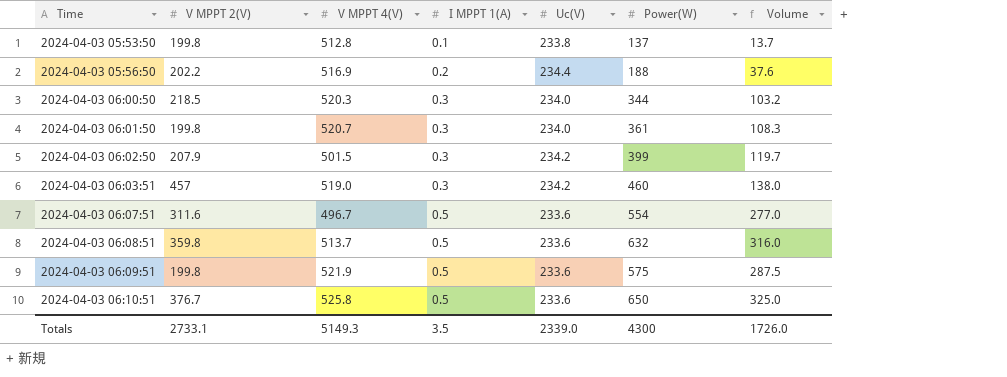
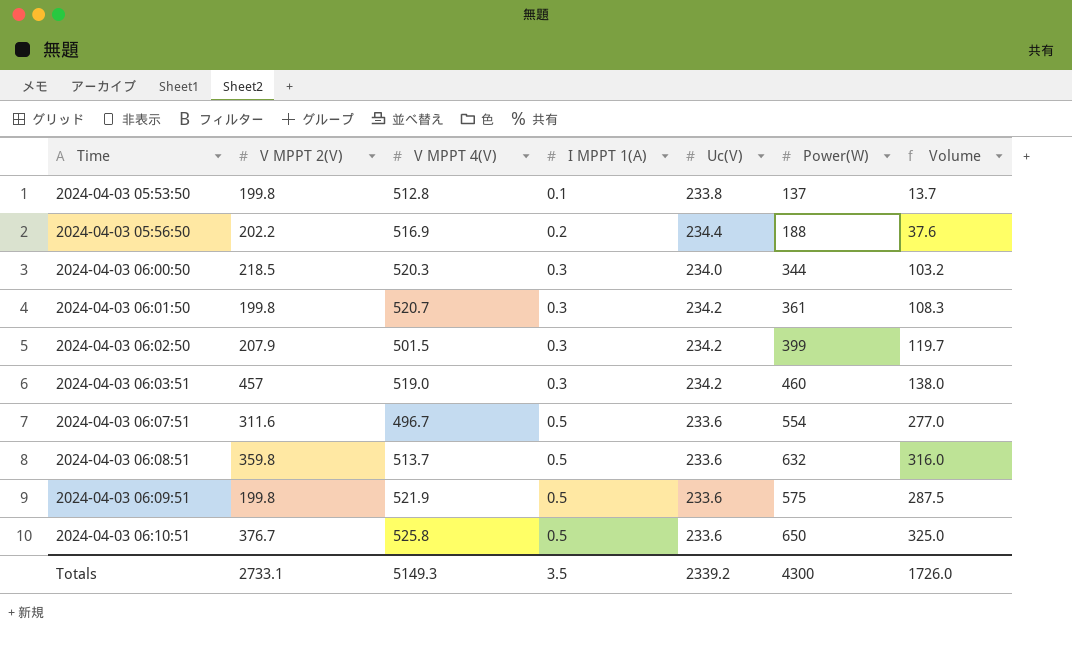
2024-04-03 06:01:50 | Uc(V): 234.0 -> 234.2
Totals | Uc(V): 2339.0 -> 2339.2

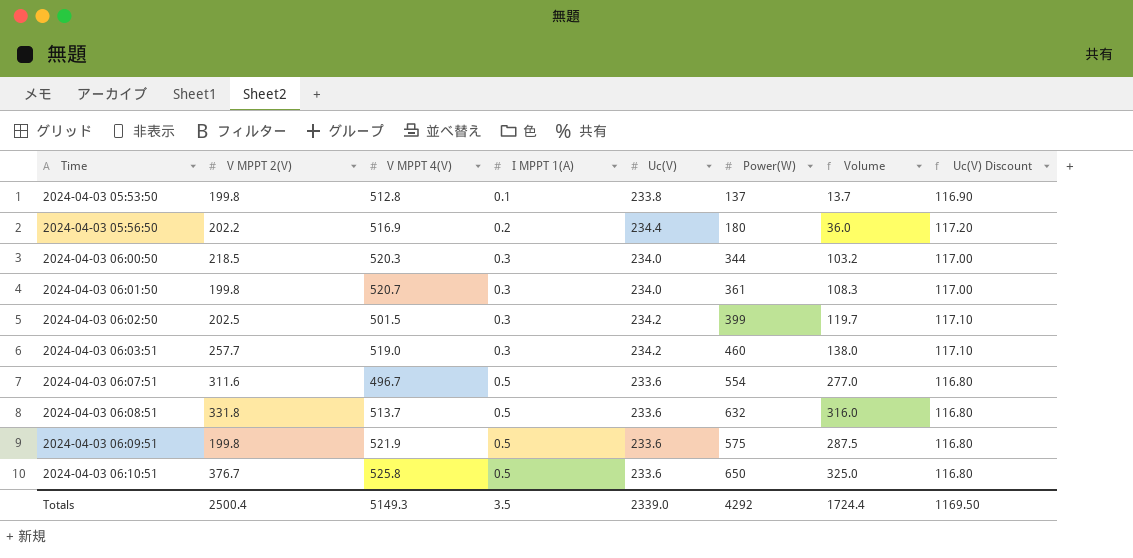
column Uc(V) Discount | formula: none -> [Uc(V)] * 0.5
2024-04-03 05:56:50 | Power(W): 188 -> 180
2024-04-03 05:56:50 | Volume: 37.6 -> 36.0
2024-04-03 06:01:50 | Uc(V): 234.2 -> 234.0
2024-04-03 06:02:50 | V MPPT 2(V): 207.9 -> 202.5
2024-04-03 06:03:51 | V MPPT 2(V): 457 -> 257.7
2024-04-03 06:08:51 | V MPPT 2(V): 359.8 -> 331.8
Totals | V MPPT 2(V): 2733.1 -> 2500.4
Totals | Uc(V): 2339.2 -> 2339.0
Totals | Power(W): 4300 -> 4292
Totals | Volume: 1726.0 -> 1724.4

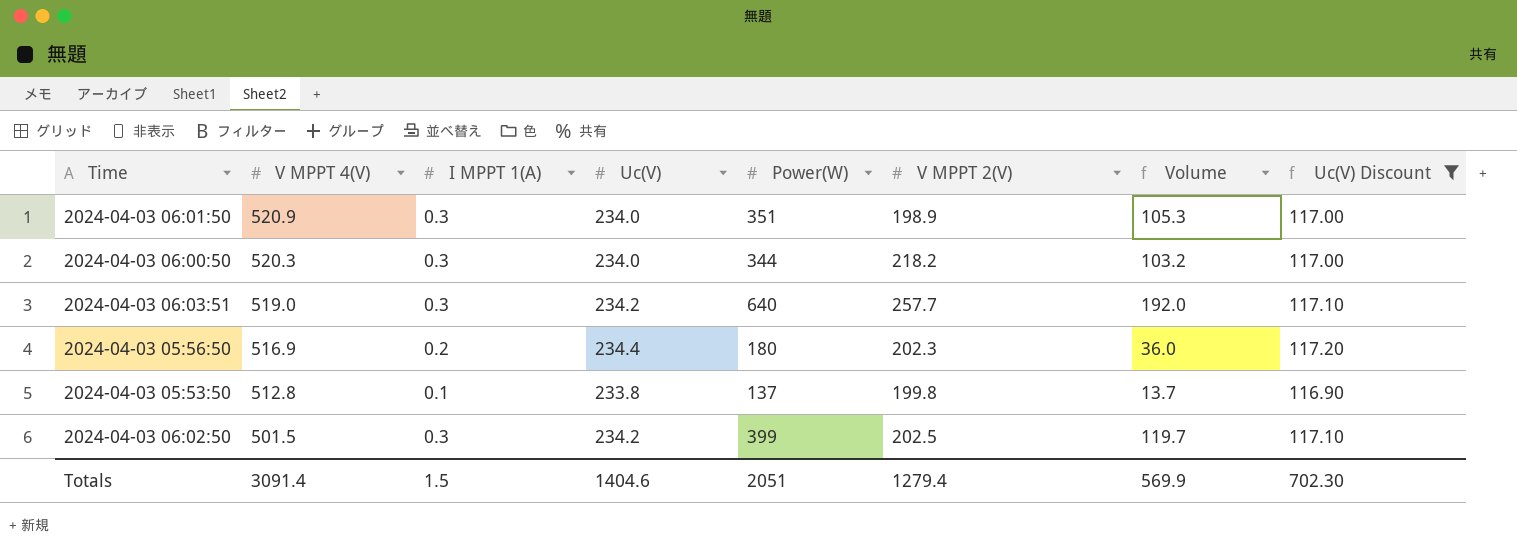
filter: none -> Uc(V) Discount != 116.80
row order: Time ascending -> V MPPT 4(V) descending
column V MPPT 2(V) | position: 2 -> 6
2024-04-03 06:01:50 | V MPPT 4(V): 520.7 -> 520.9
2024-04-03 06:01:50 | Power(W): 361 -> 351
2024-04-03 06:01:50 | V MPPT 2(V): 199.8 -> 198.9
2024-04-03 06:01:50 | Volume: 108.3 -> 105.3
2024-04-03 06:00:50 | V MPPT 2(V): 218.5 -> 218.2
2024-04-03 06:03:51 | Power(W): 460 -> 640
2024-04-03 06:03:51 | Volume: 138.0 -> 192.0
2024-04-03 05:56:50 | V MPPT 2(V): 202.2 -> 202.3
Totals | V MPPT 4(V): 5149.3 -> 3091.4
Totals | I MPPT 1(A): 3.5 -> 1.5
Totals | Uc(V): 2339.0 -> 1404.6
Totals | Power(W): 4292 -> 2051
Totals | V MPPT 2(V): 2500.4 -> 1279.4
Totals | Volume: 1724.4 -> 569.9
Totals | Uc(V) Discount: 1169.50 -> 702.30

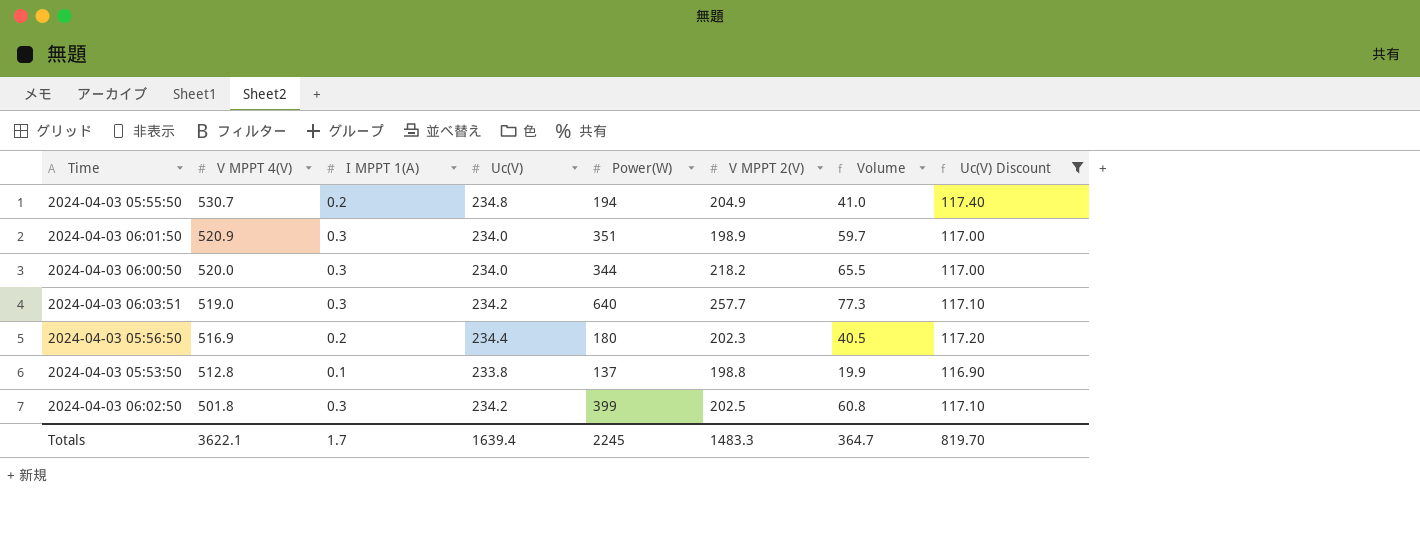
column Volume | formula: [I MPPT 1(A)] * [Power(W)] -> [I MPPT 1(A)] * [V MPPT 2(V)]
row 2024-04-03 05:55:50: none -> 530.7 | 0.2 | 234.8 | 194 | 204.9 | 41.0 | 117.40
2024-04-03 06:00:50 | V MPPT 4(V): 520.3 -> 520.0
2024-04-03 05:53:50 | V MPPT 2(V): 199.8 -> 198.8
2024-04-03 06:02:50 | V MPPT 4(V): 501.5 -> 501.8
Totals | V MPPT 4(V): 3091.4 -> 3622.1
Totals | I MPPT 1(A): 1.5 -> 1.7
Totals | Uc(V): 1404.6 -> 1639.4
Totals | Power(W): 2051 -> 2245
Totals | V MPPT 2(V): 1279.4 -> 1483.3
Totals | Volume: 569.9 -> 364.7
Totals | Uc(V) Discount: 702.30 -> 819.70

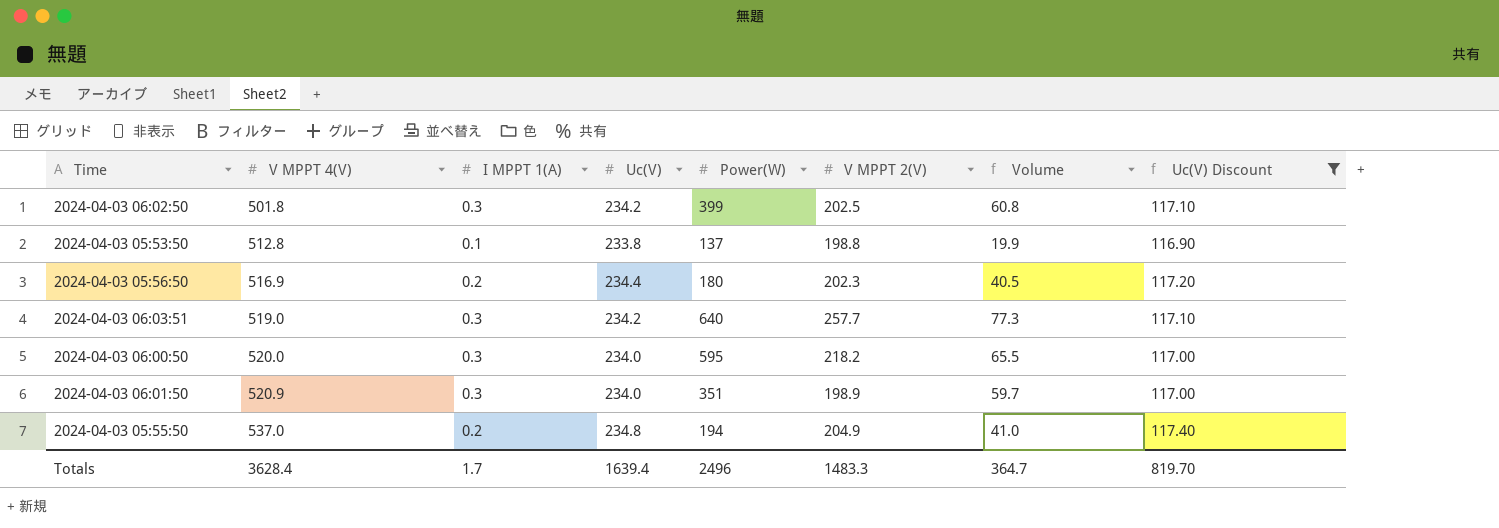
row order: V MPPT 4(V) descending -> V MPPT 4(V) ascending
2024-04-03 06:00:50 | Power(W): 344 -> 595
2024-04-03 05:55:50 | V MPPT 4(V): 530.7 -> 537.0
Totals | V MPPT 4(V): 3622.1 -> 3628.4
Totals | Power(W): 2245 -> 2496

